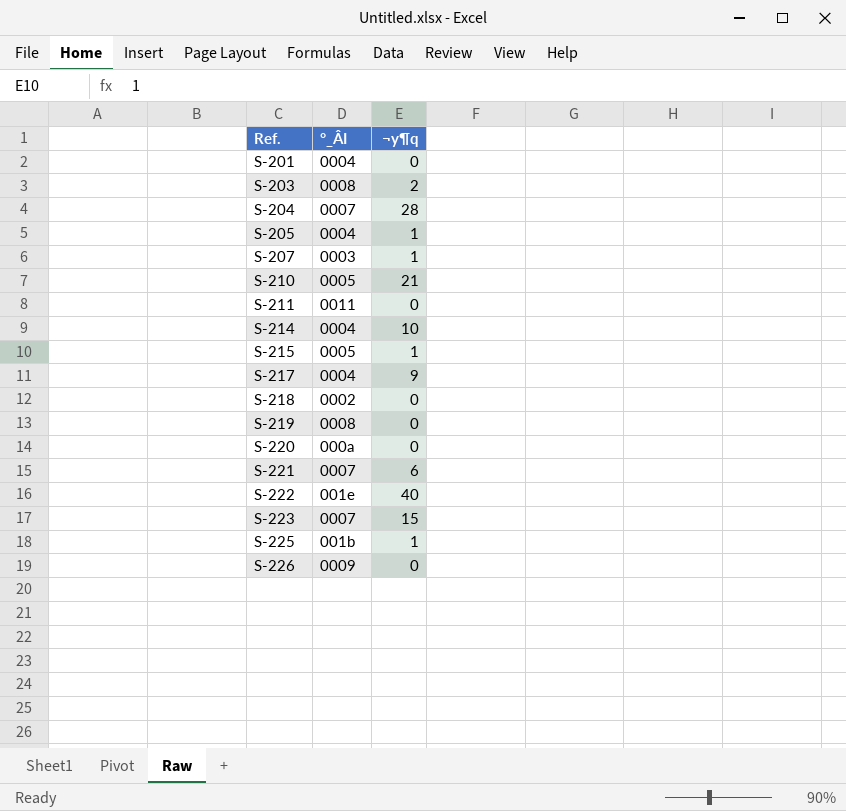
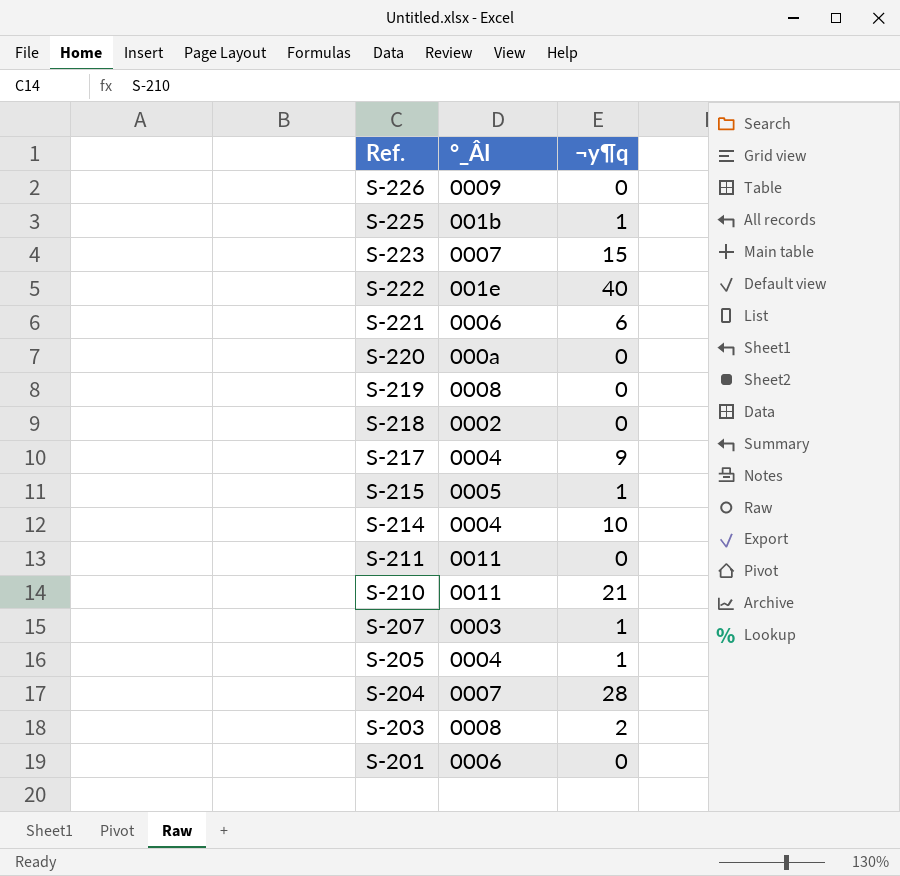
row order: Ref. ascending -> Ref. descending
S-221 | °_ÂI: 0007 -> 0006
S-210 | °_ÂI: 0005 -> 0011
S-201 | °_ÂI: 0004 -> 0006

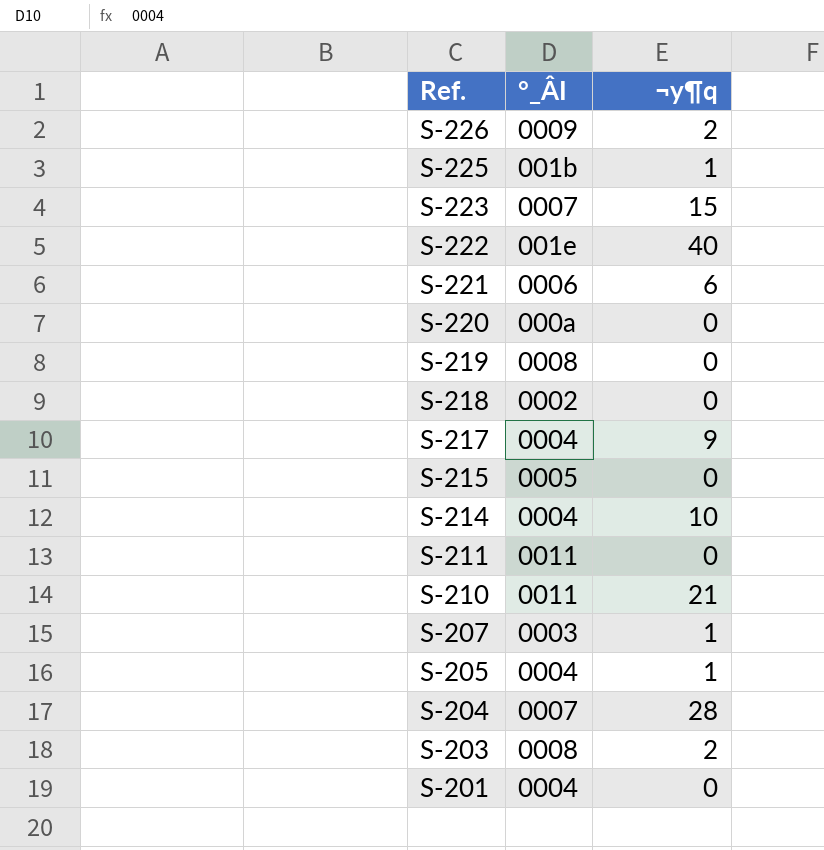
S-226 | ¬y¶q: 0 -> 2
S-215 | ¬y¶q: 1 -> 0
S-201 | °_ÂI: 0006 -> 0004

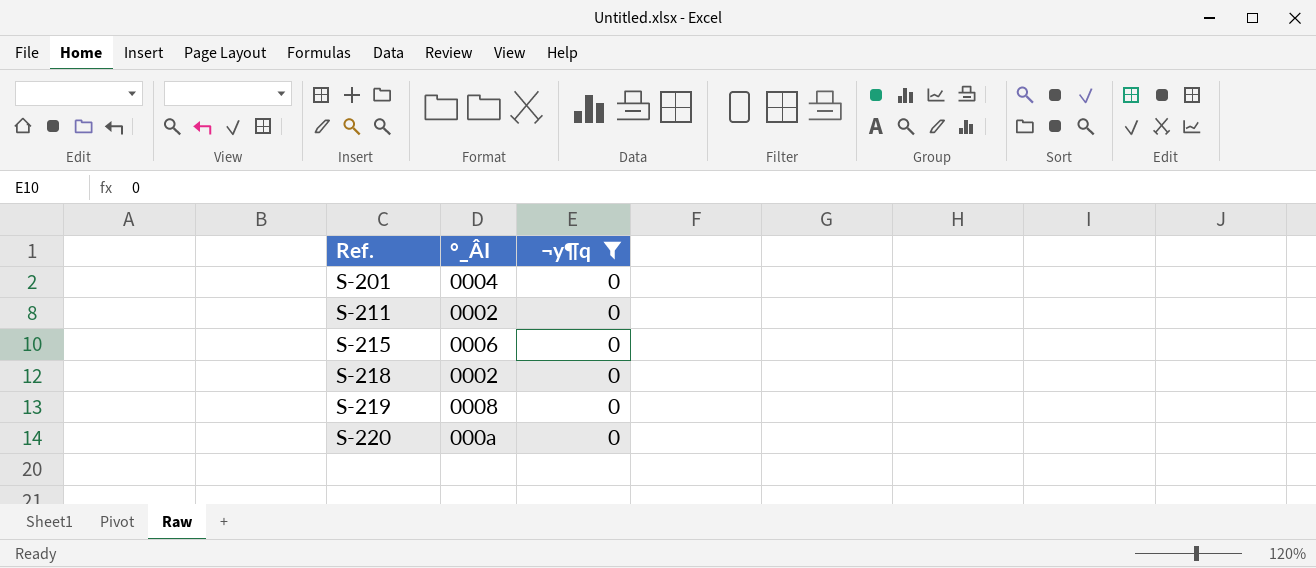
filter: none -> ¬y¶q = 0
row order: Ref. descending -> Ref. ascending
S-211 | °_ÂI: 0011 -> 0002
S-215 | °_ÂI: 0005 -> 0006

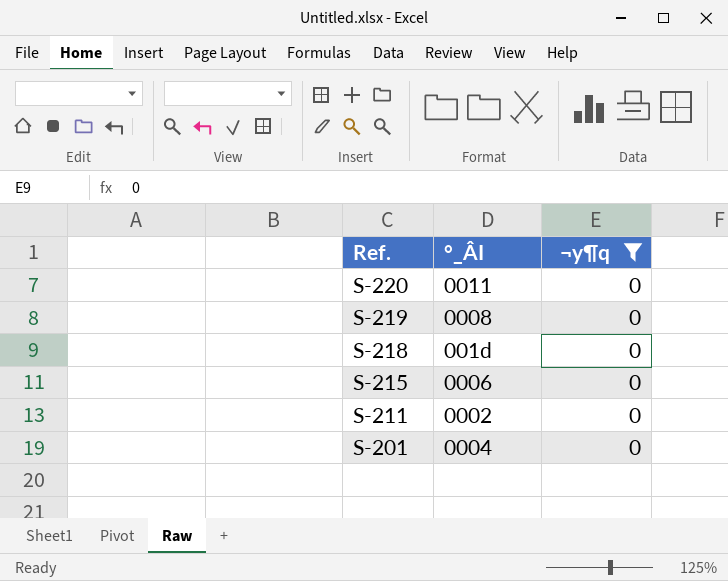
row order: Ref. ascending -> Ref. descending
S-220 | °_ÂI: 000a -> 0011
S-218 | °_ÂI: 0002 -> 001d

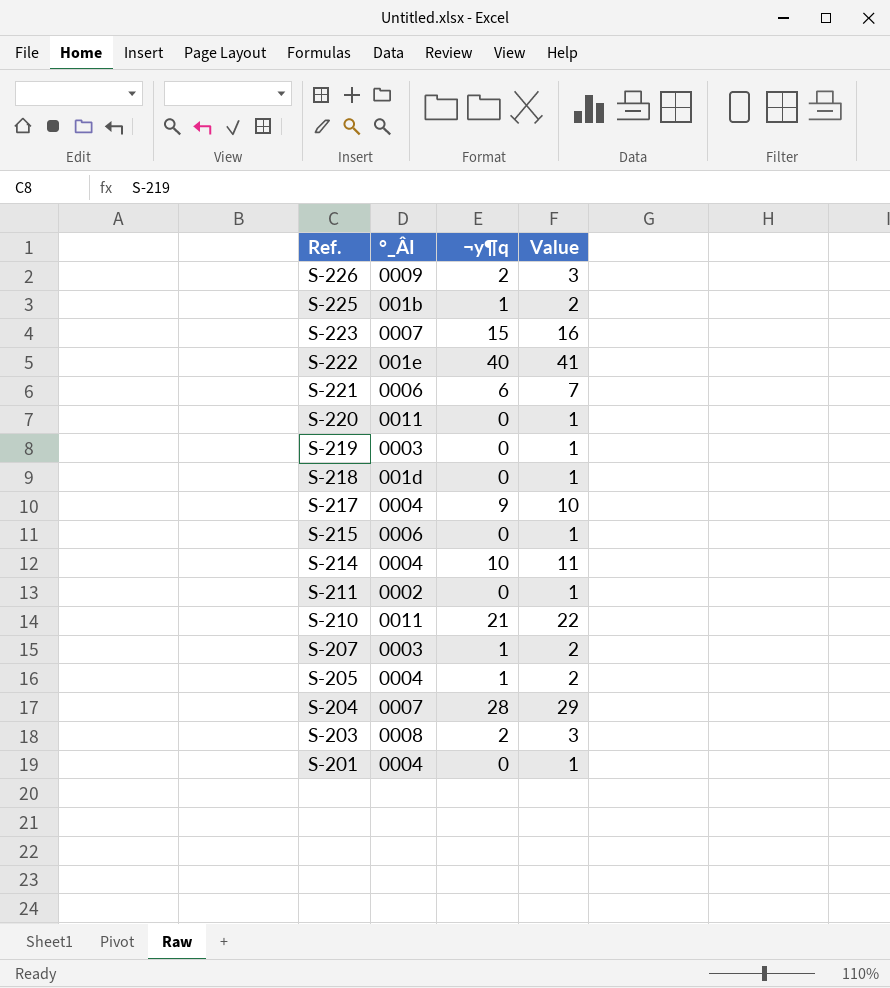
filter: ¬y¶q = 0 -> none
column Value | formula: none -> [¬y¶q] + 1
S-219 | °_ÂI: 0008 -> 0003

